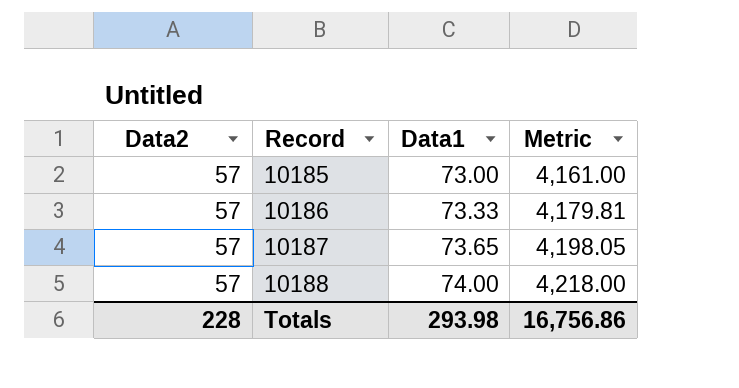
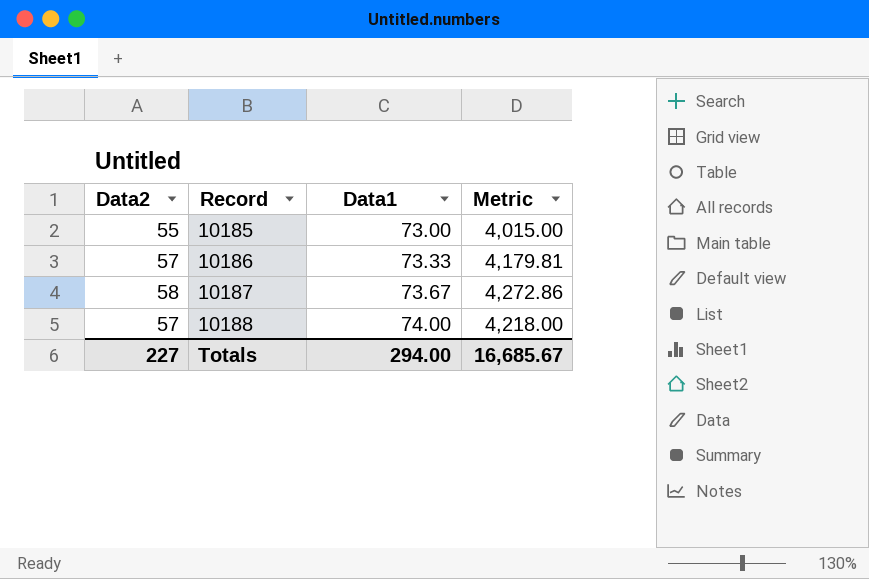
10185 | Data2: 57 -> 55
10185 | Metric: 4,161.00 -> 4,015.00
10187 | Data2: 57 -> 58
10187 | Data1: 73.65 -> 73.67
10187 | Metric: 4,198.05 -> 4,272.86
Totals | Data2: 228 -> 227
Totals | Data1: 293.98 -> 294.00
Totals | Metric: 16,756.86 -> 16,685.67

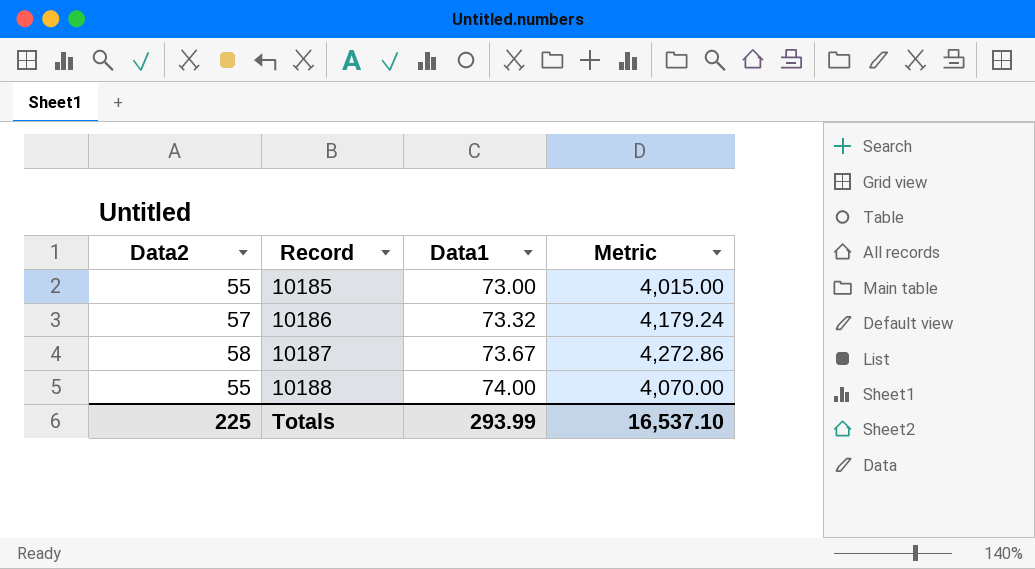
10186 | Data1: 73.33 -> 73.32
10186 | Metric: 4,179.81 -> 4,179.24
10188 | Data2: 57 -> 55
10188 | Metric: 4,218.00 -> 4,070.00
Totals | Data2: 227 -> 225
Totals | Data1: 294.00 -> 293.99
Totals | Metric: 16,685.67 -> 16,537.10

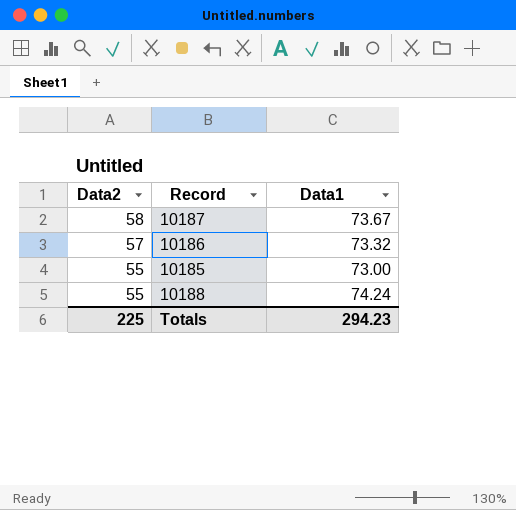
row order: Record ascending -> Data2 descending
column Metric | formula: [Data2] * [Data1] -> none
10188 | Data1: 74.00 -> 74.24
Totals | Data1: 293.99 -> 294.23

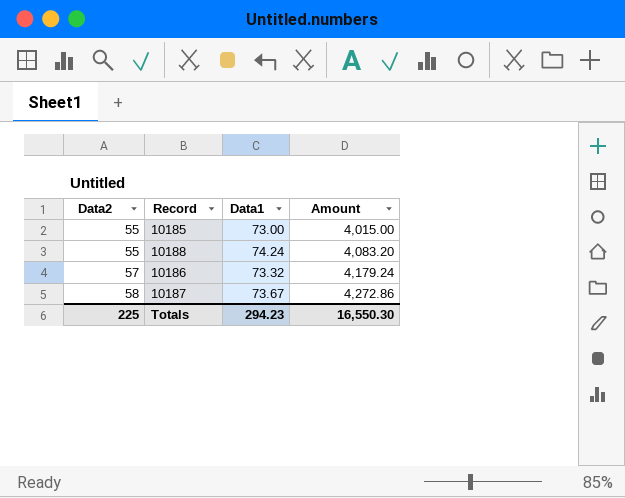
row order: Data2 descending -> Data2 ascending
column Amount | formula: none -> [Data2] * [Data1]

